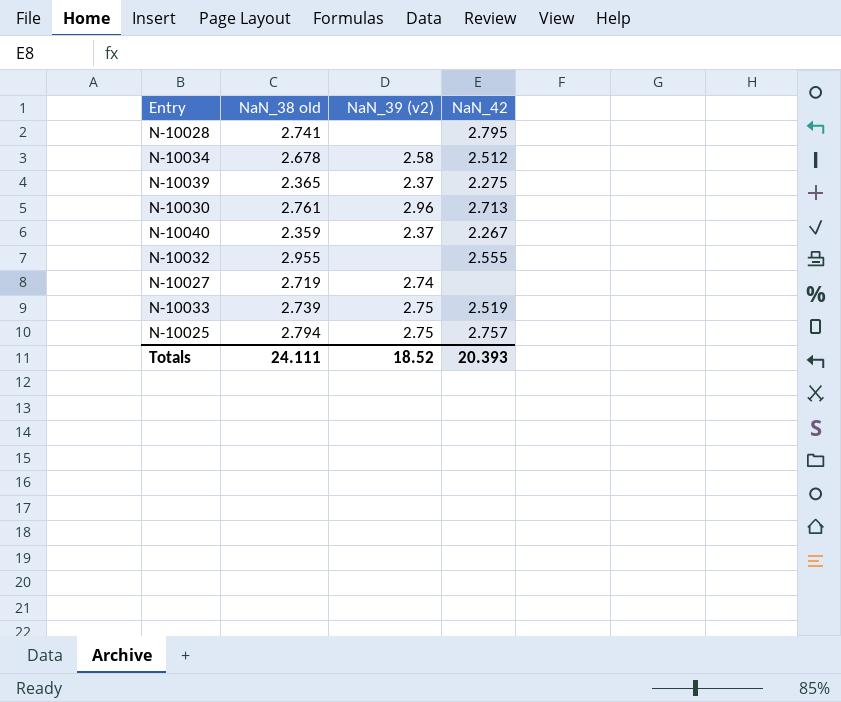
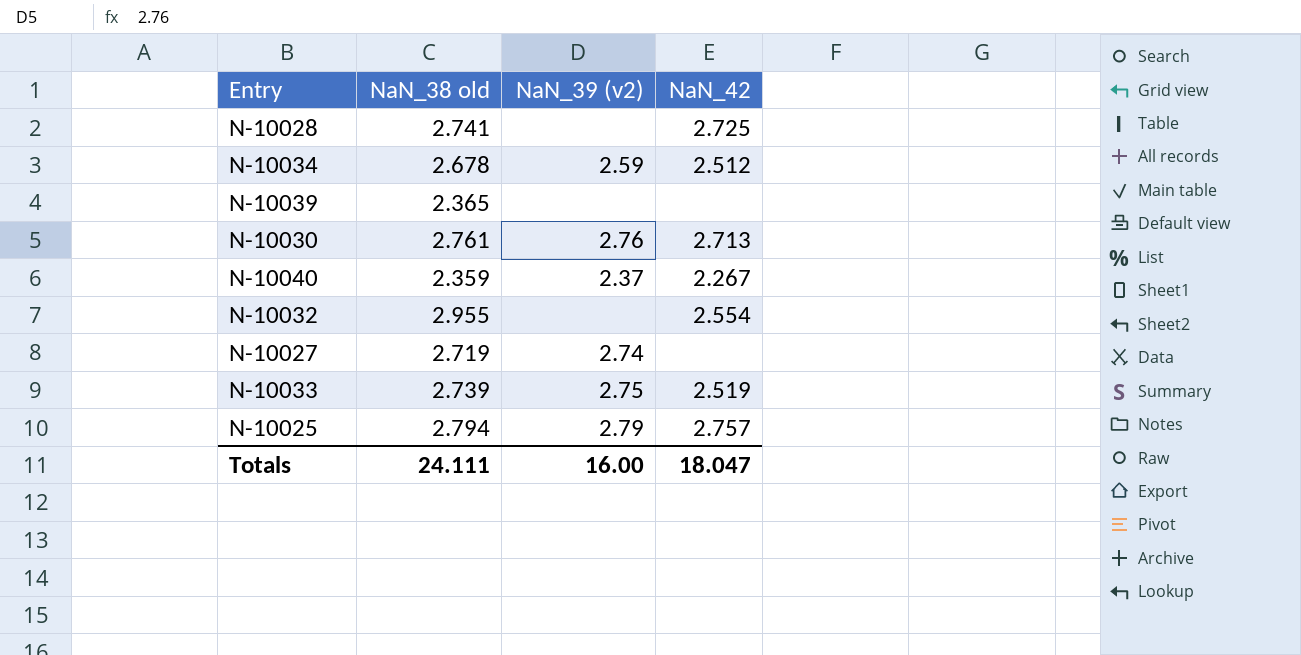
N-10028 | NaN_42: 2.795 -> 2.725
N-10034 | NaN_39 (v2): 2.58 -> 2.59
N-10039 | NaN_39 (v2): 2.37 -> none
N-10039 | NaN_42: 2.275 -> none
N-10030 | NaN_39 (v2): 2.96 -> 2.76
N-10032 | NaN_42: 2.555 -> 2.554
N-10025 | NaN_39 (v2): 2.75 -> 2.79
Totals | NaN_39 (v2): 18.52 -> 16.00
Totals | NaN_42: 20.393 -> 18.047

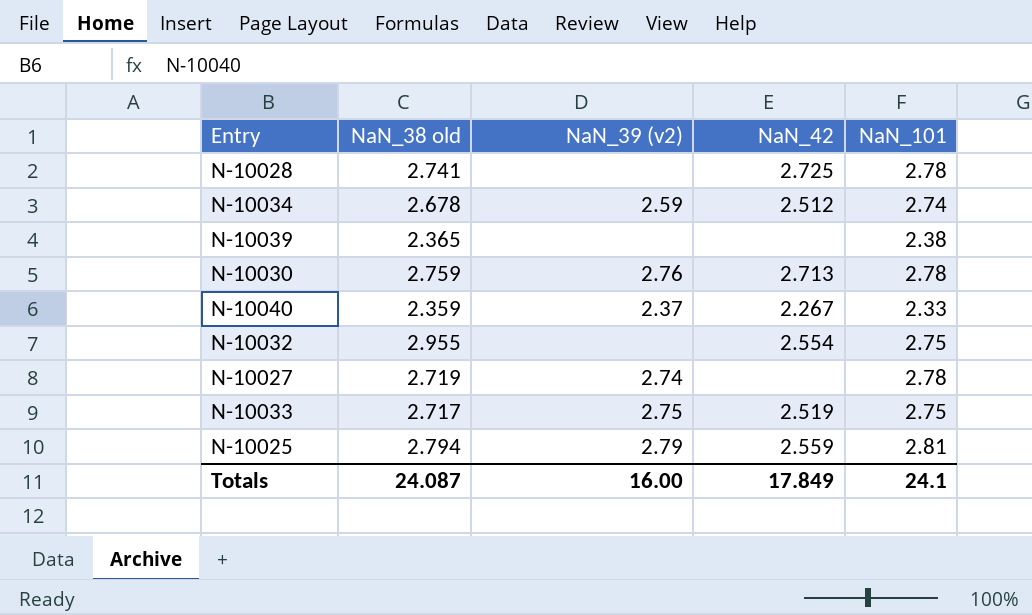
column NaN_101 | position: none -> 5
N-10030 | NaN_38 old: 2.761 -> 2.759
N-10033 | NaN_38 old: 2.739 -> 2.717
N-10025 | NaN_42: 2.757 -> 2.559
Totals | NaN_38 old: 24.111 -> 24.087
Totals | NaN_42: 18.047 -> 17.849

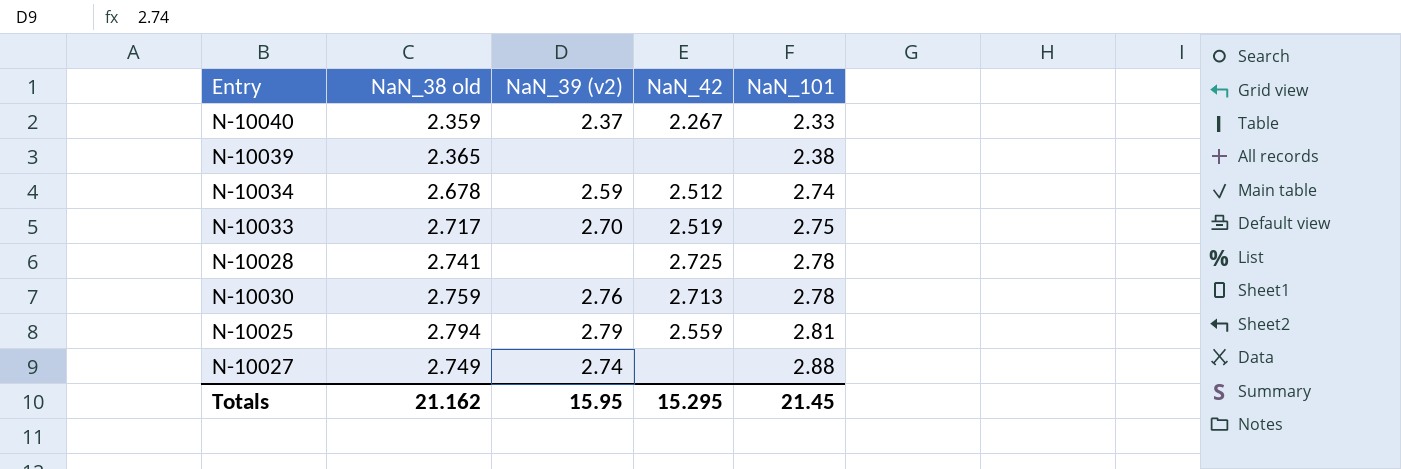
row order: none -> NaN_101 ascending
row N-10032: 2.955 | none | 2.554 | 2.75 -> none
N-10033 | NaN_39 (v2): 2.75 -> 2.70
N-10027 | NaN_38 old: 2.719 -> 2.749
N-10027 | NaN_101: 2.78 -> 2.88
Totals | NaN_38 old: 24.087 -> 21.162
Totals | NaN_39 (v2): 16.00 -> 15.95
Totals | NaN_42: 17.849 -> 15.295
Totals | NaN_101: 24.1 -> 21.45

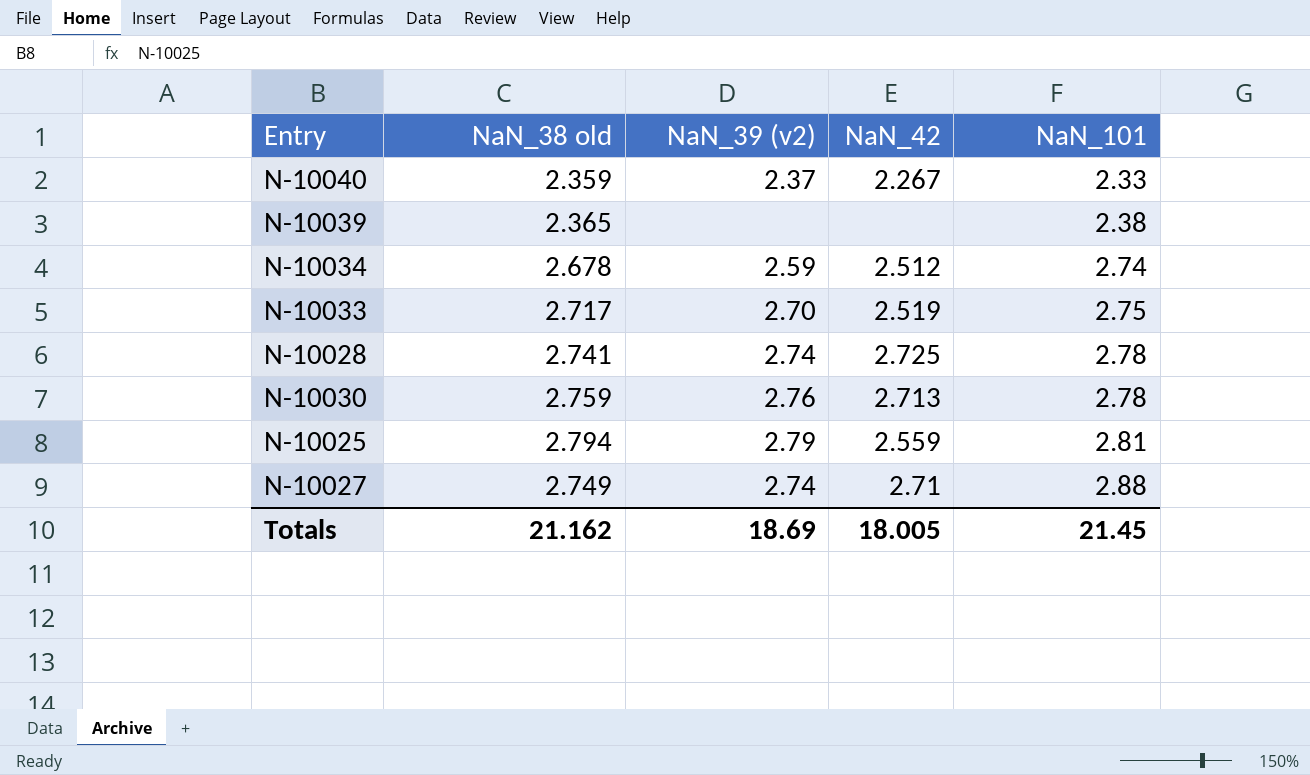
N-10028 | NaN_39 (v2): none -> 2.74
N-10027 | NaN_42: none -> 2.71
Totals | NaN_39 (v2): 15.95 -> 18.69
Totals | NaN_42: 15.295 -> 18.005

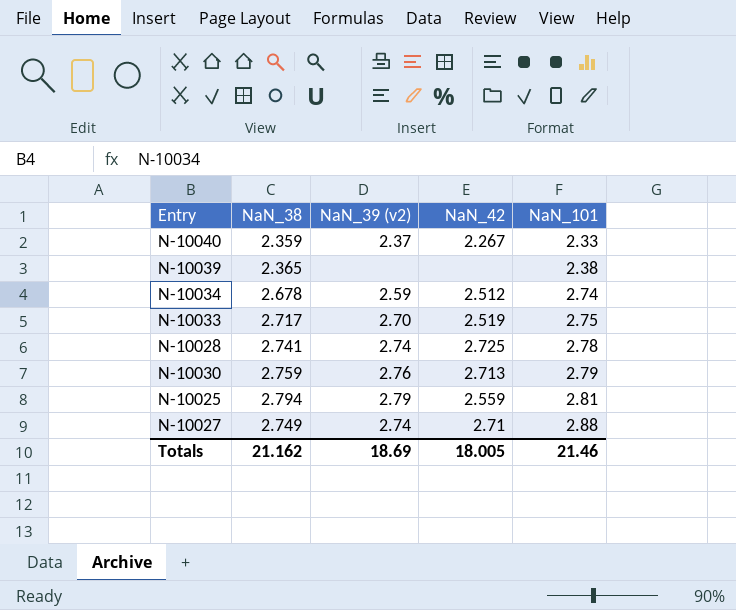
column name: NaN_38 old -> NaN_38
N-10030 | NaN_101: 2.78 -> 2.79
Totals | NaN_101: 21.45 -> 21.46

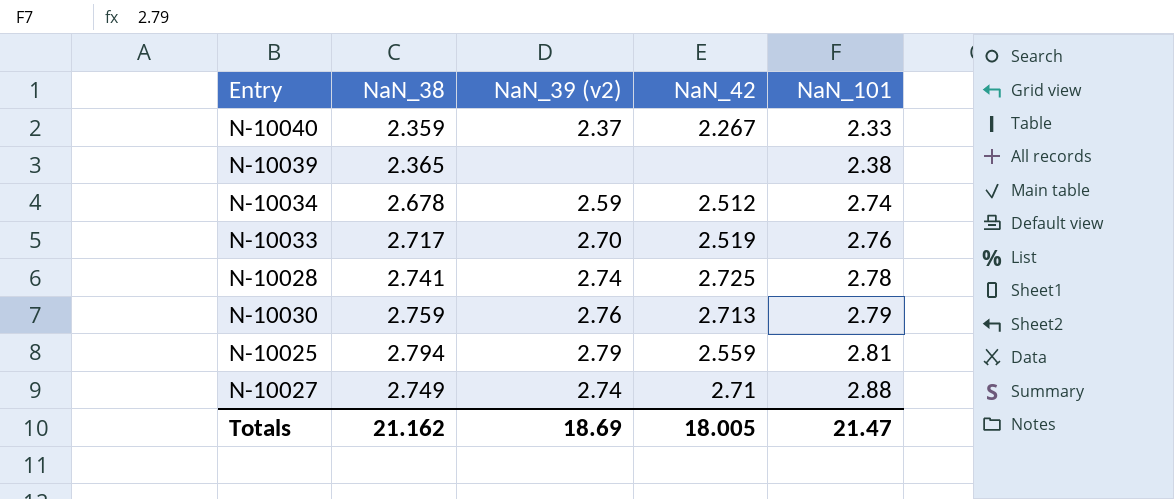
N-10033 | NaN_101: 2.75 -> 2.76
Totals | NaN_101: 21.46 -> 21.47

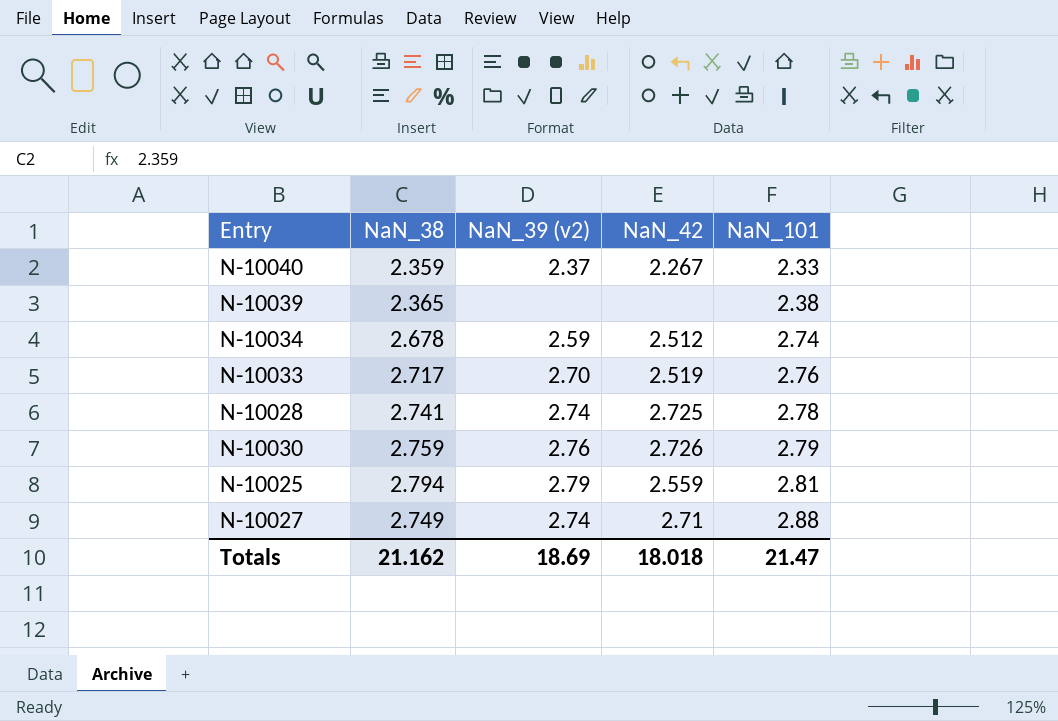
N-10030 | NaN_42: 2.713 -> 2.726
Totals | NaN_42: 18.005 -> 18.018

